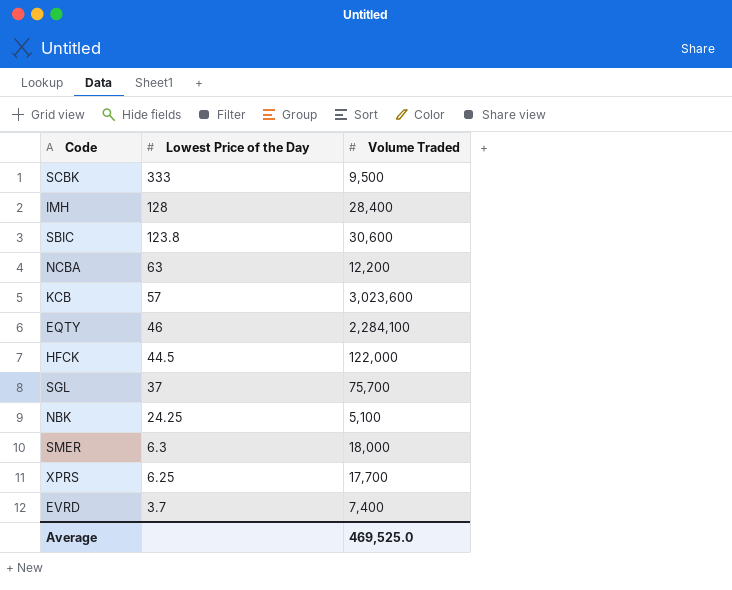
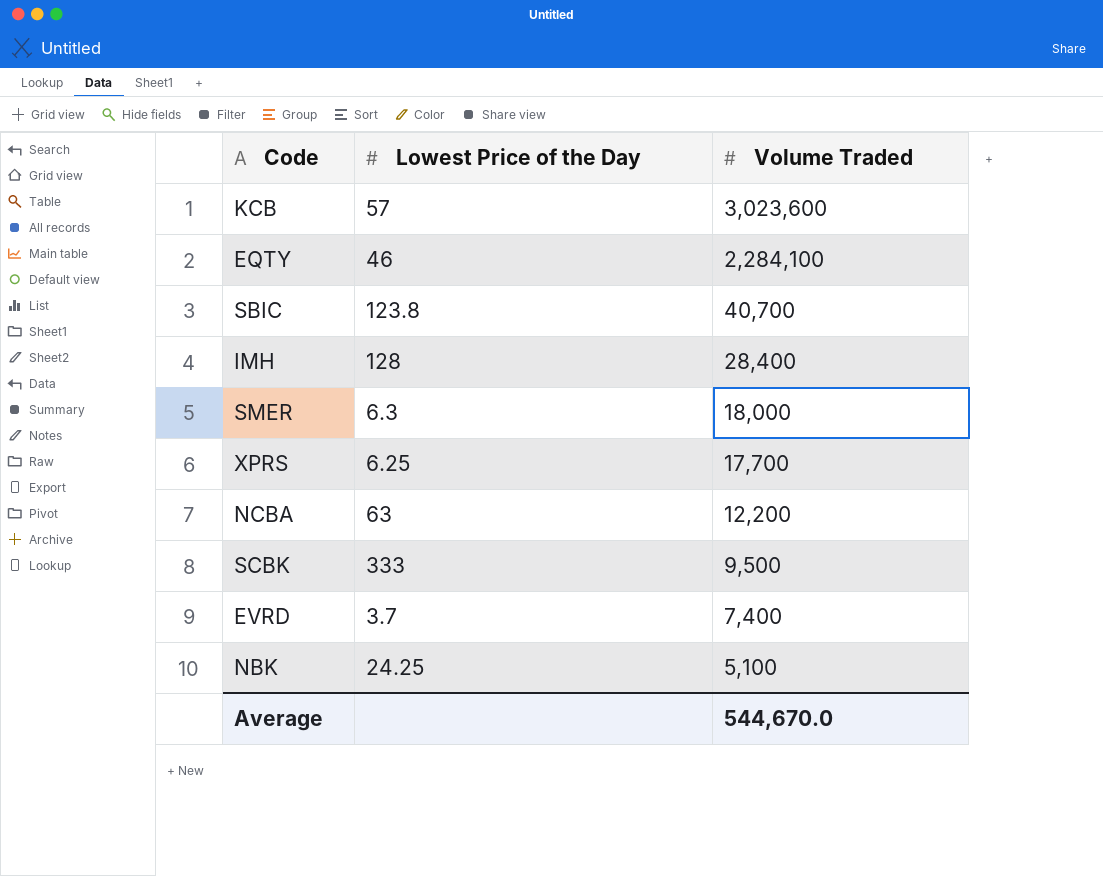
row order: Lowest Price of the Day descending -> Volume Traded descending
row HFCK: 44.5 | 122,000 -> none
row SGL: 37 | 75,700 -> none
SBIC | Volume Traded: 30,600 -> 40,700
Average | Volume Traded: 469,525.0 -> 544,670.0

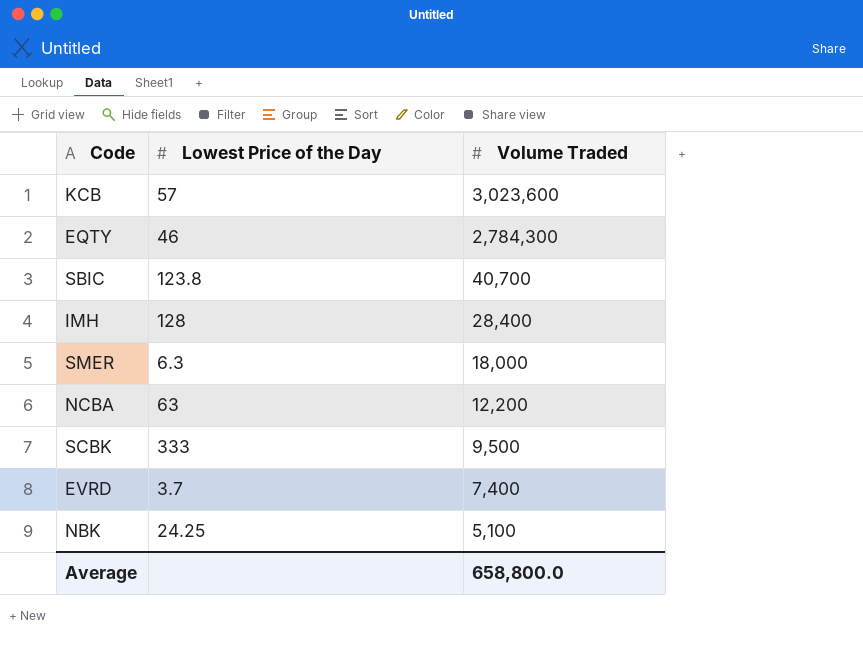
row XPRS: 6.25 | 17,700 -> none
EQTY | Volume Traded: 2,284,100 -> 2,784,300
Average | Volume Traded: 544,670.0 -> 658,800.0

